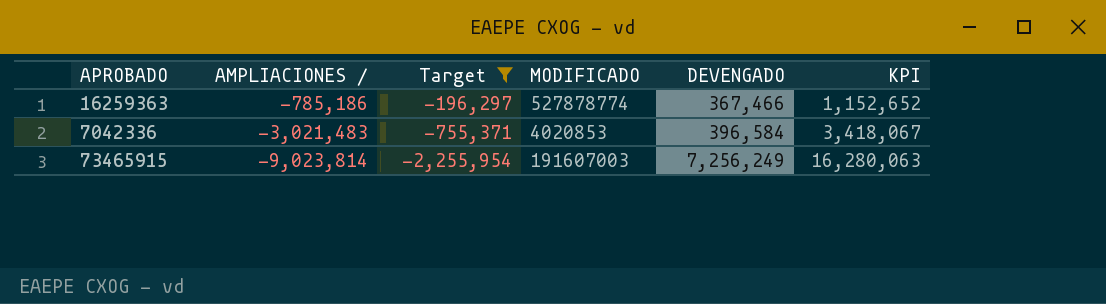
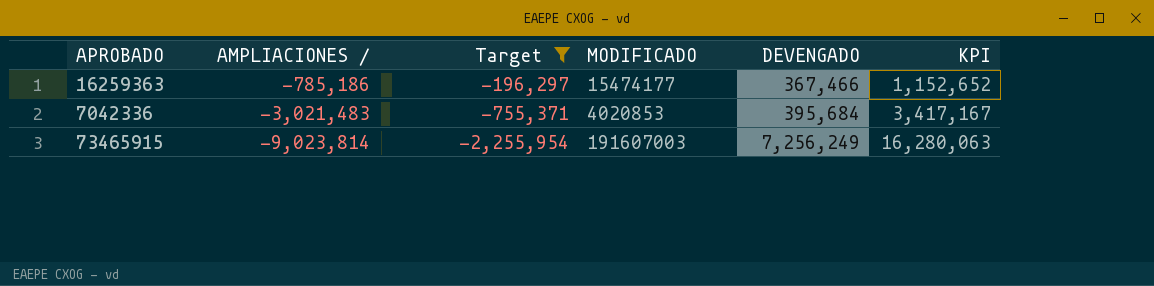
16259363 | MODIFICADO: 527878774 -> 15474177
7042336 | DEVENGADO: 396,584 -> 395,684
7042336 | KPI: 3,418,067 -> 3,417,167

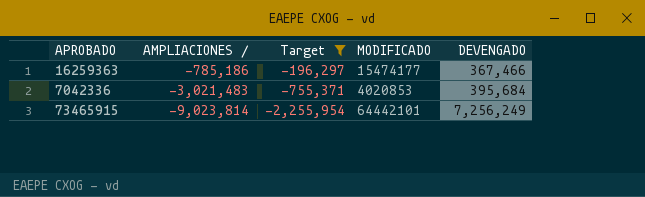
column KPI | formula: [DEVENGADO] - [AMPLIACIONES /] -> none
73465915 | MODIFICADO: 191607003 -> 64442101

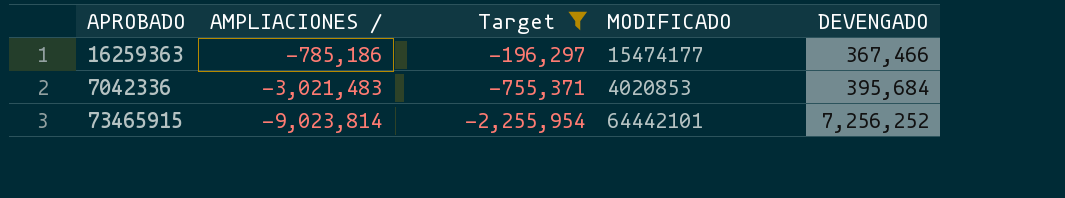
73465915 | DEVENGADO: 7,256,249 -> 7,256,252

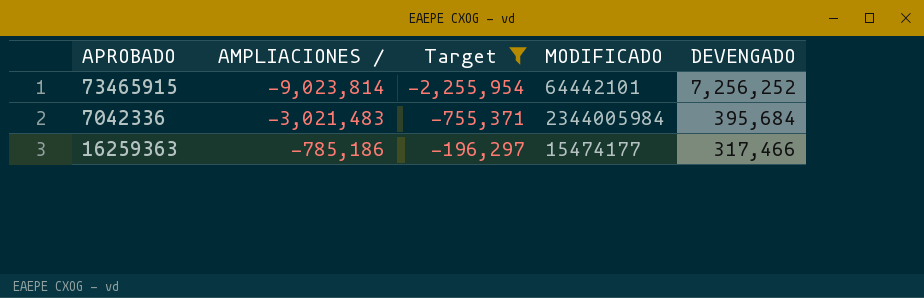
row order: AMPLIACIONES / descending -> AMPLIACIONES / ascending
7042336 | MODIFICADO: 4020853 -> 2344005984
16259363 | DEVENGADO: 367,466 -> 317,466

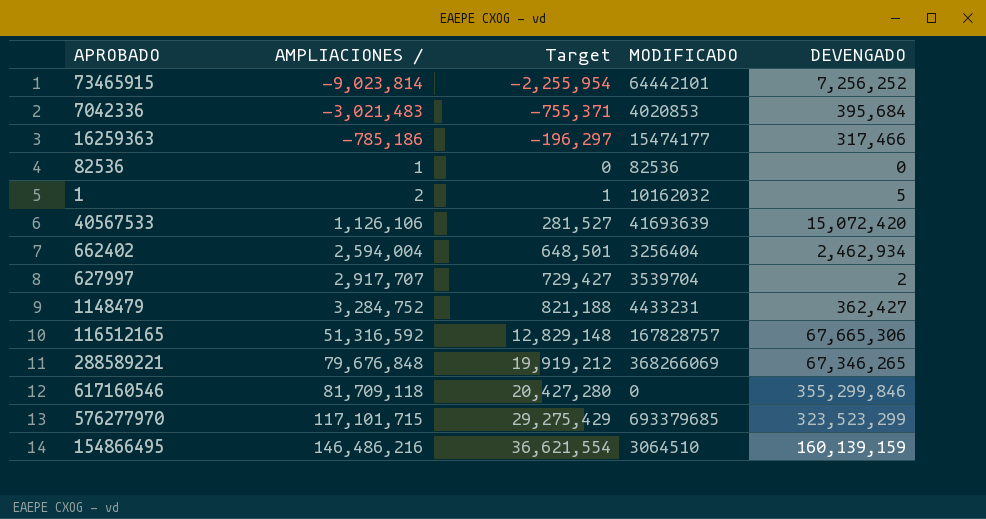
filter: Target <= -196,297 -> none
7042336 | MODIFICADO: 2344005984 -> 4020853

